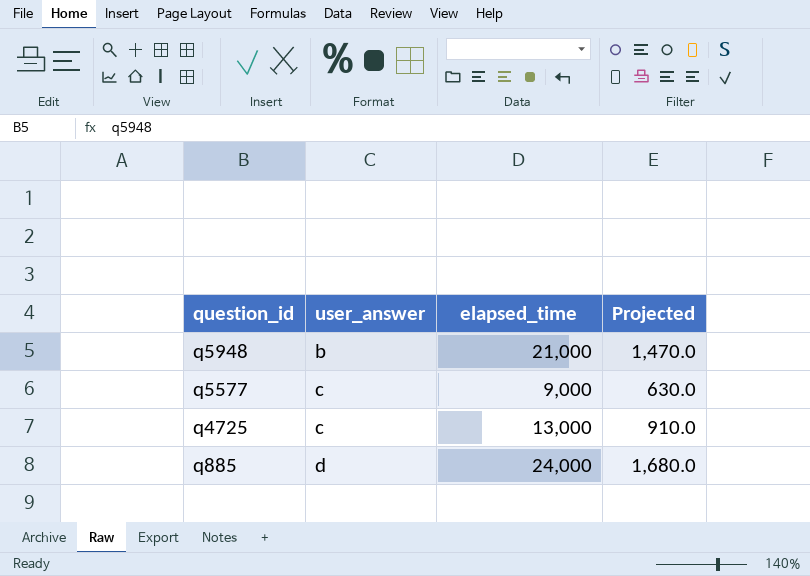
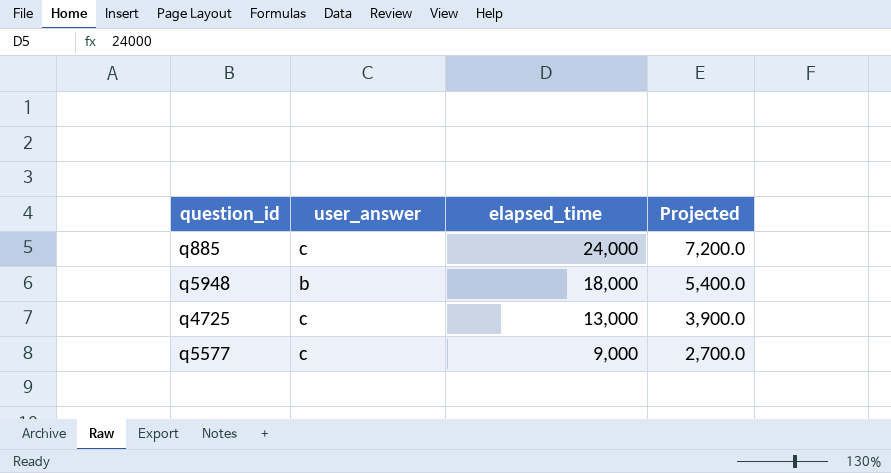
row order: question_id descending -> elapsed_time descending
column Projected | formula: [elapsed_time] * 0.07 -> [elapsed_time] * 0.3
q885 | user_answer: d -> c
q5948 | elapsed_time: 21,000 -> 18,000

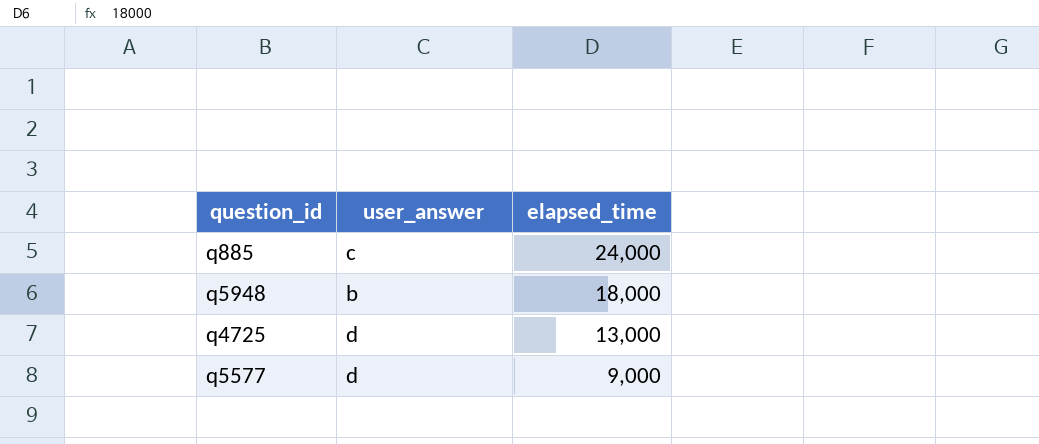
column Projected | formula: [elapsed_time] * 0.3 -> none
q4725 | user_answer: c -> d
q5577 | user_answer: c -> d

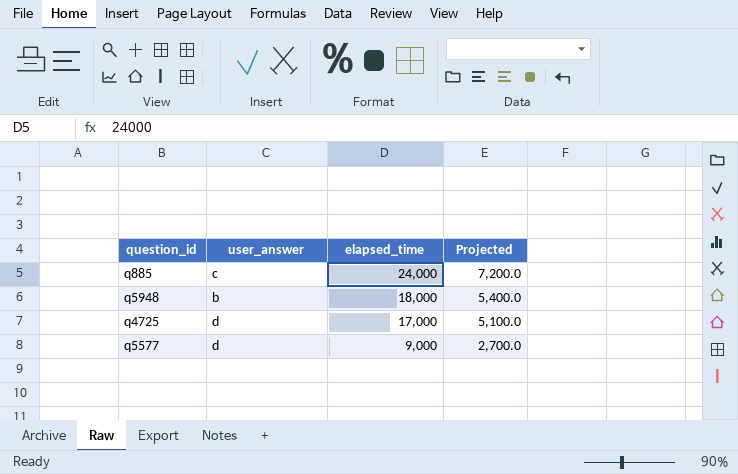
column Projected | formula: none -> [elapsed_time] * 0.3
q4725 | elapsed_time: 13,000 -> 17,000

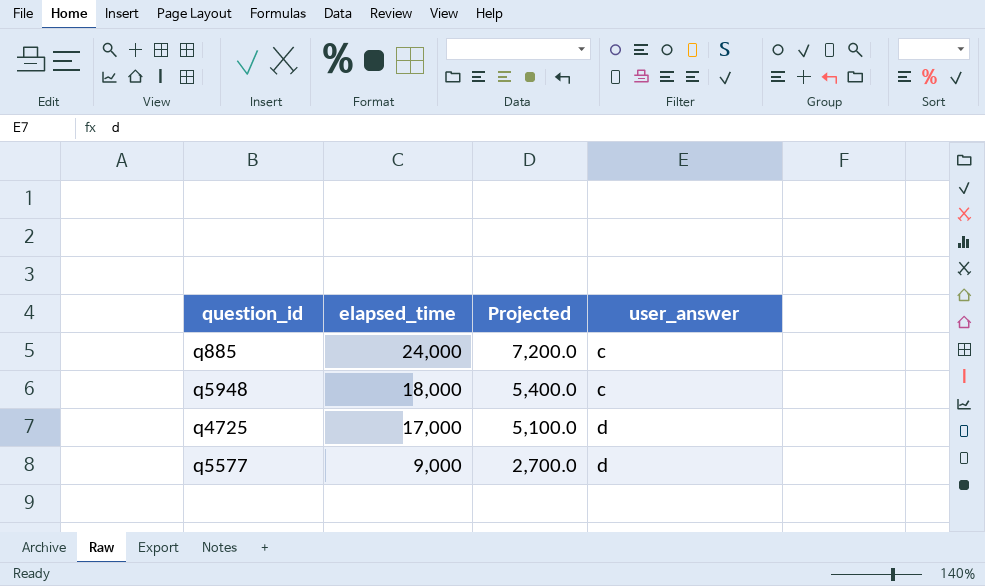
column user_answer | position: 2 -> 4
q5948 | user_answer: b -> c

